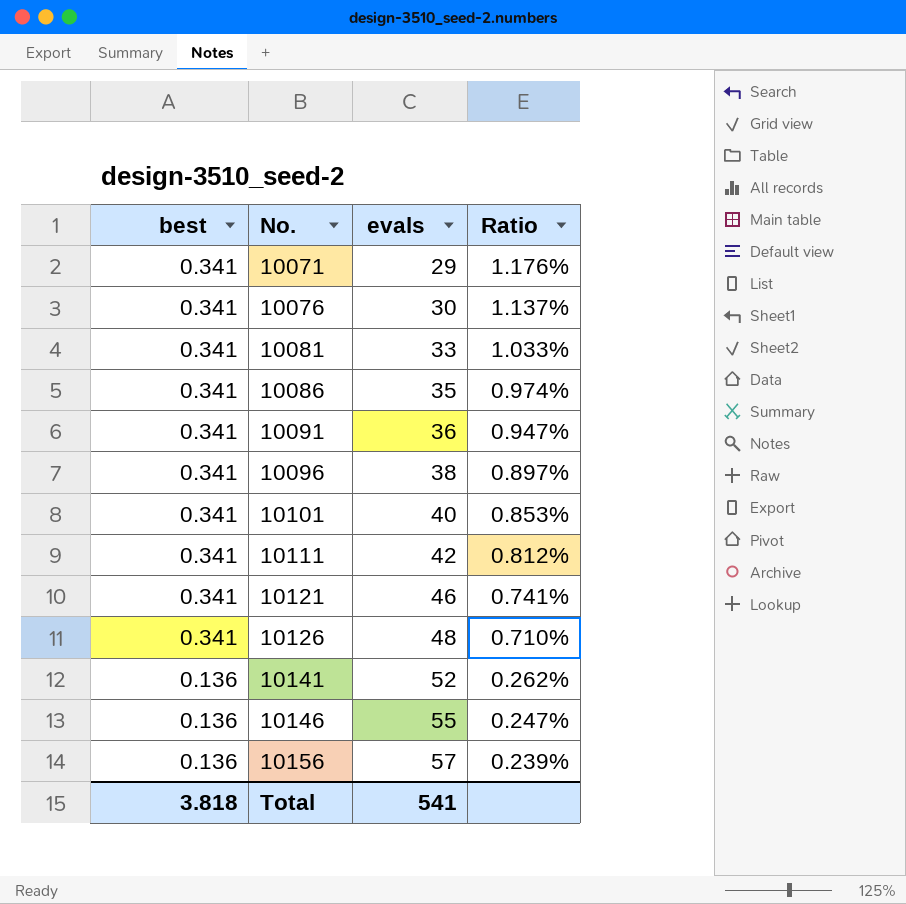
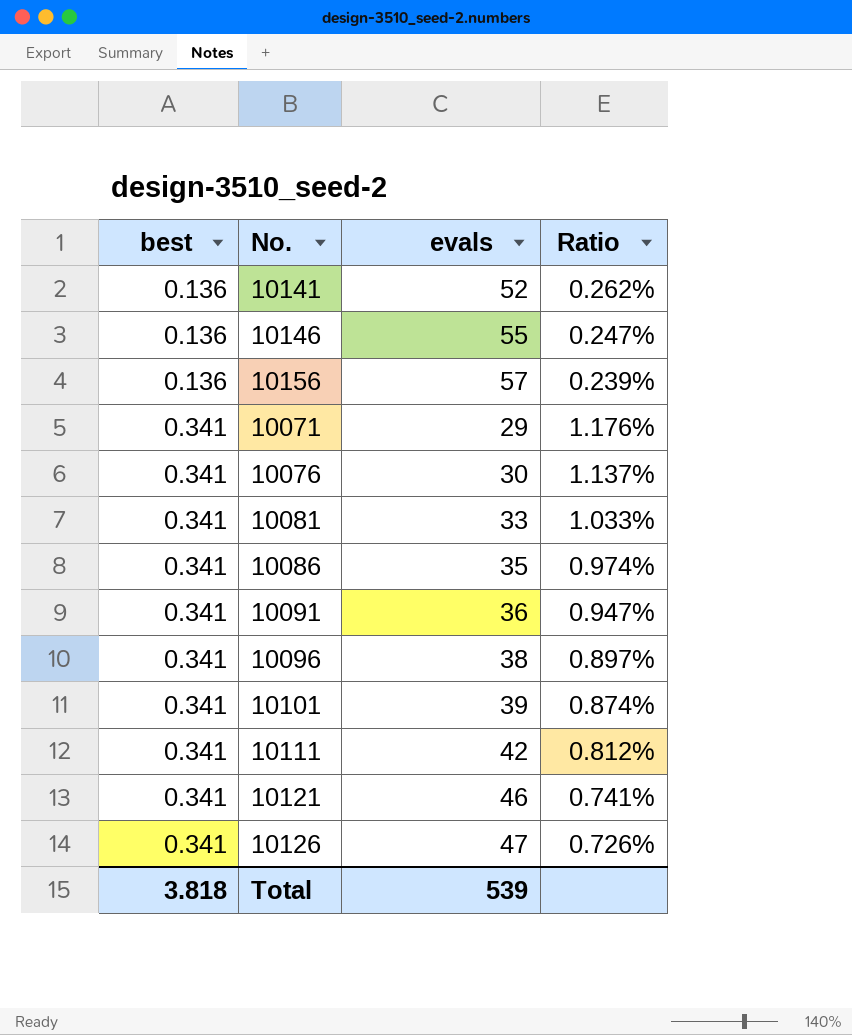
row order: best descending -> best ascending
10101 | evals: 40 -> 39
10101 | Ratio: 0.853% -> 0.874%
10126 | evals: 48 -> 47
10126 | Ratio: 0.710% -> 0.726%
Total | evals: 541 -> 539

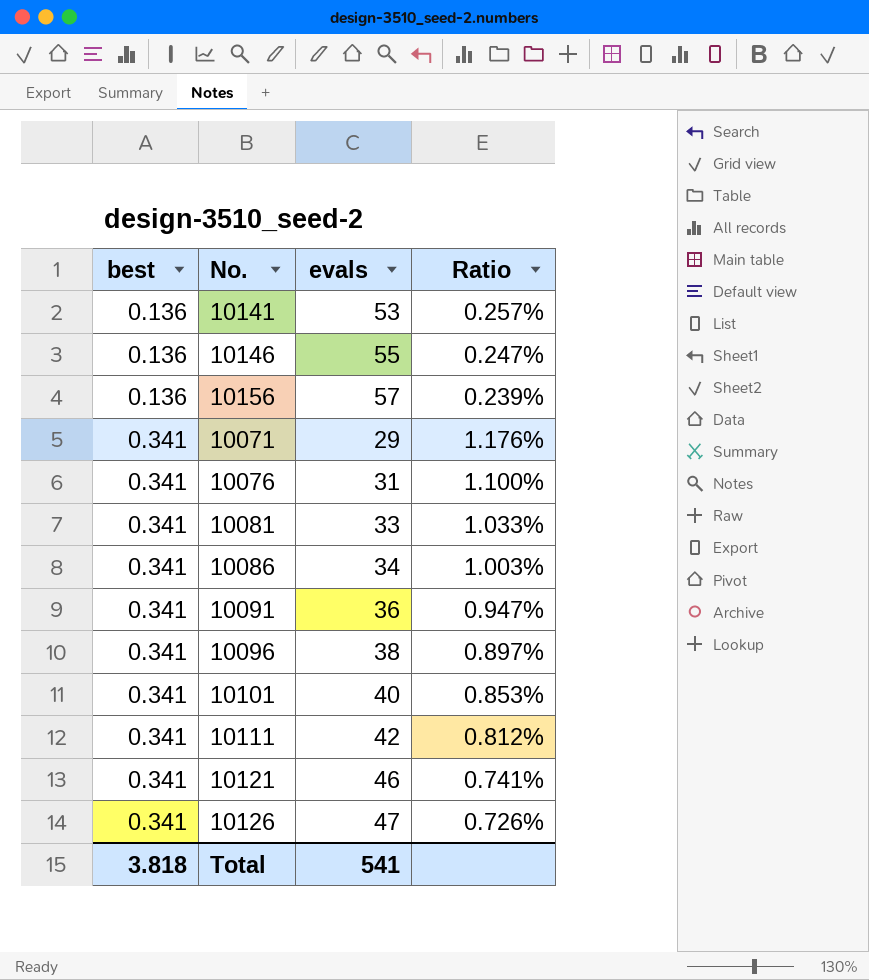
10141 | evals: 52 -> 53
10141 | Ratio: 0.262% -> 0.257%
10076 | evals: 30 -> 31
10076 | Ratio: 1.137% -> 1.100%
10086 | evals: 35 -> 34
10086 | Ratio: 0.974% -> 1.003%
10101 | evals: 39 -> 40
10101 | Ratio: 0.874% -> 0.853%
Total | evals: 539 -> 541

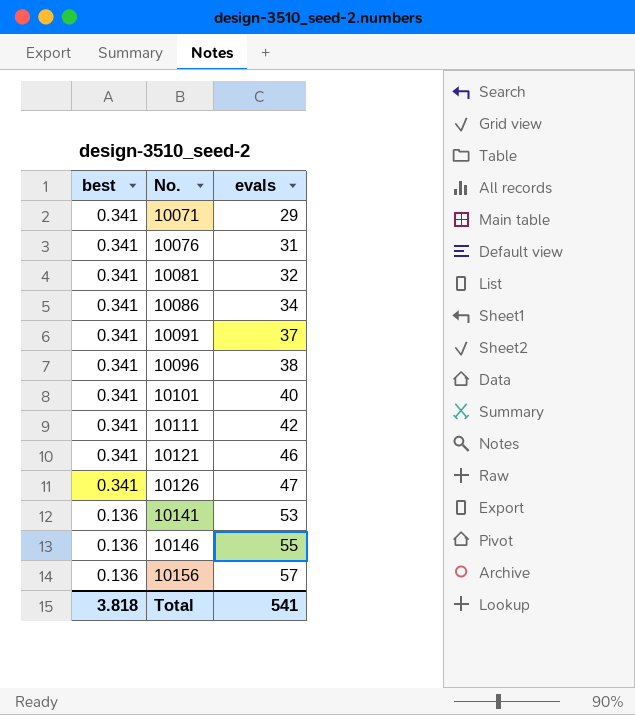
row order: best ascending -> best descending
column Ratio | formula: [best] / [evals] -> none
10081 | evals: 33 -> 32
10091 | evals: 36 -> 37

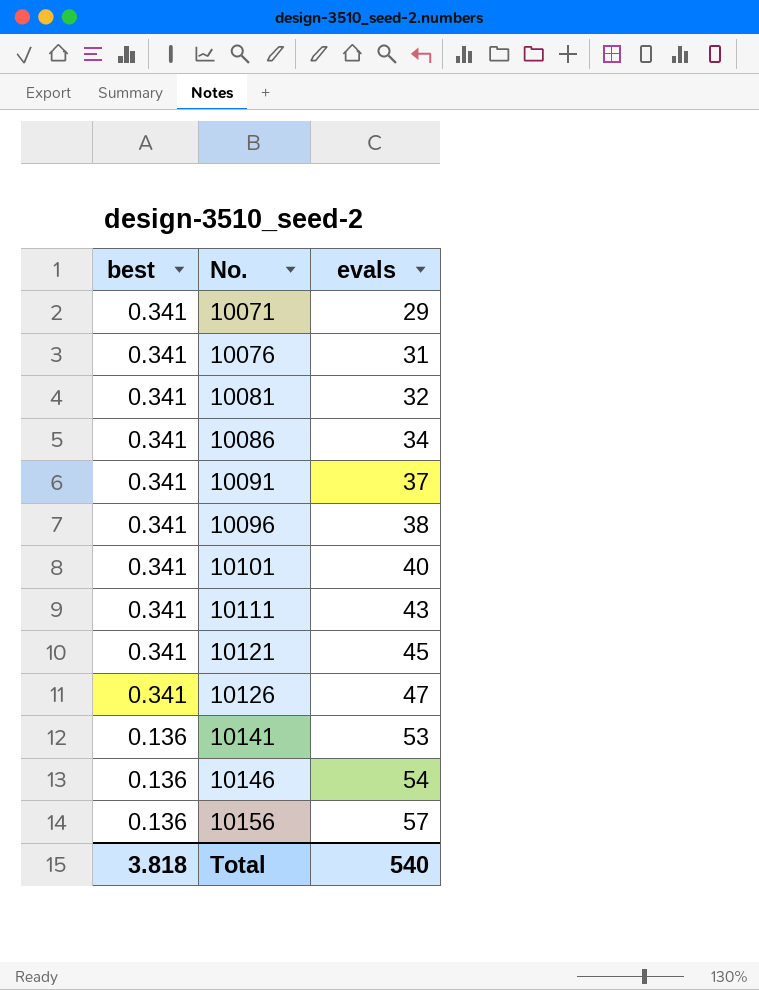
10111 | evals: 42 -> 43
10121 | evals: 46 -> 45
10146 | evals: 55 -> 54
Total | evals: 541 -> 540

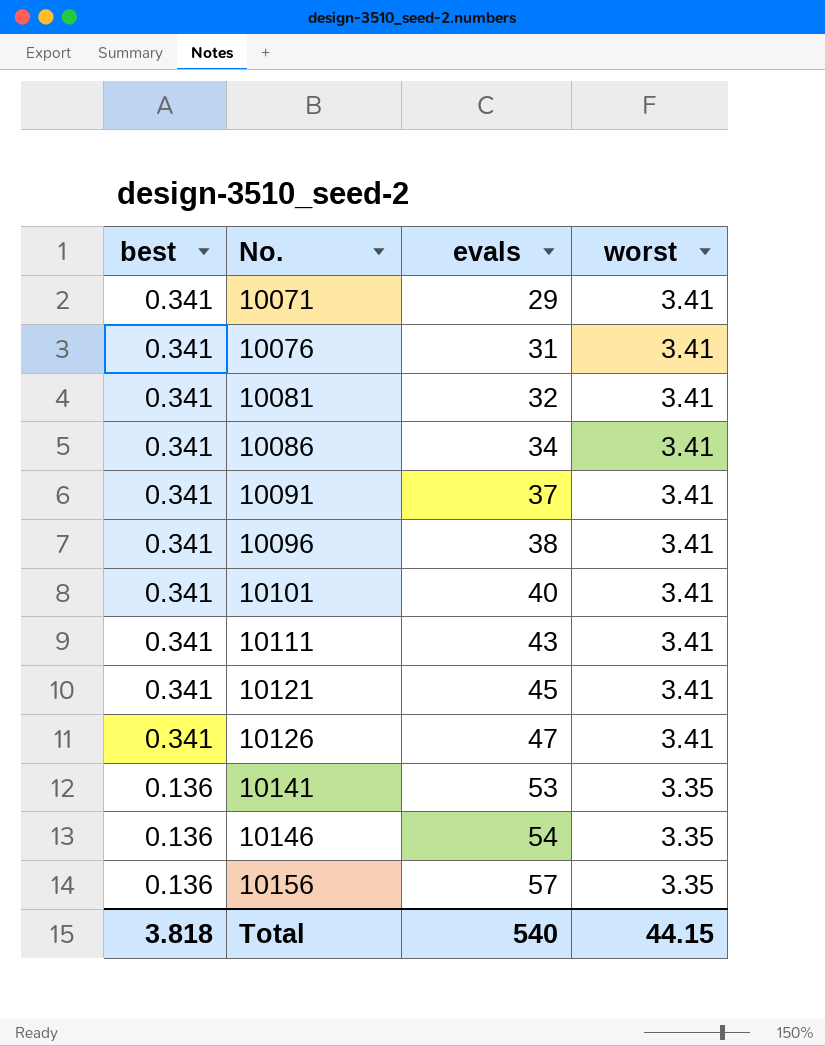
column worst | position: none -> 4

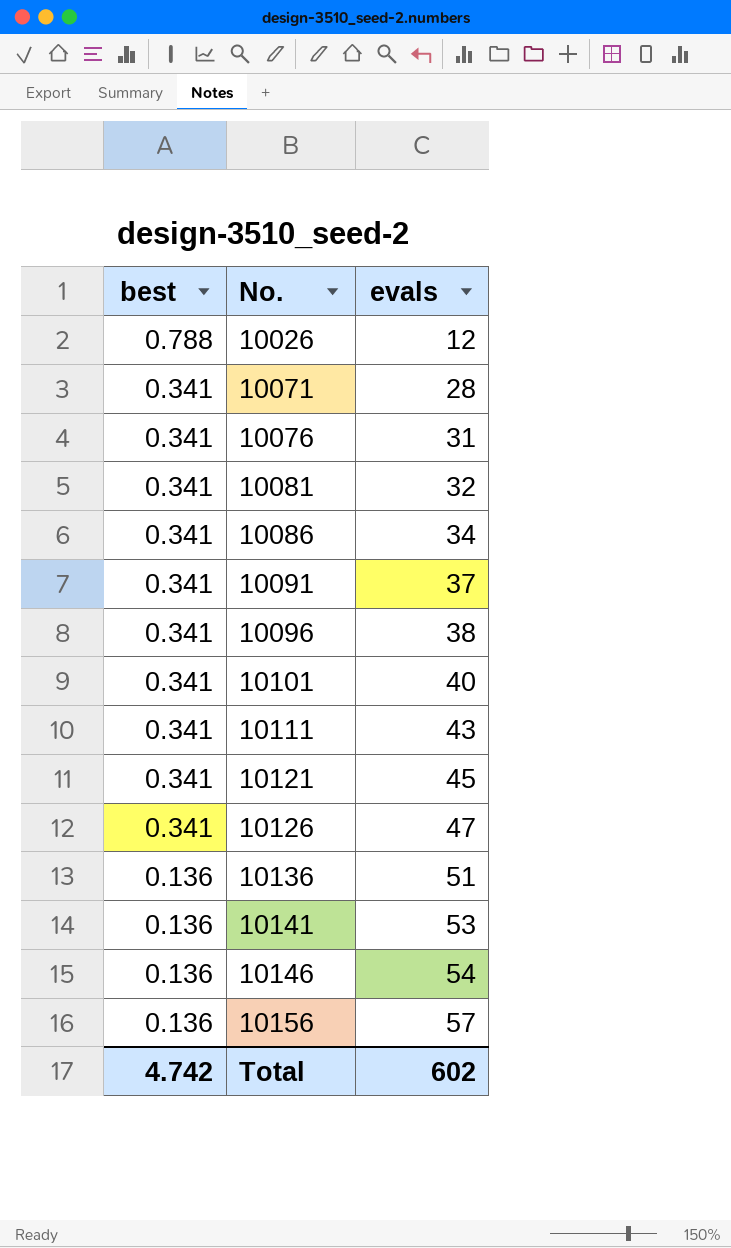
column worst | position: 4 -> none
row 10026: none -> 0.788 | 12
10071 | evals: 29 -> 28
row 10136: none -> 0.136 | 51
Total | best: 3.818 -> 4.742
Total | evals: 540 -> 602

